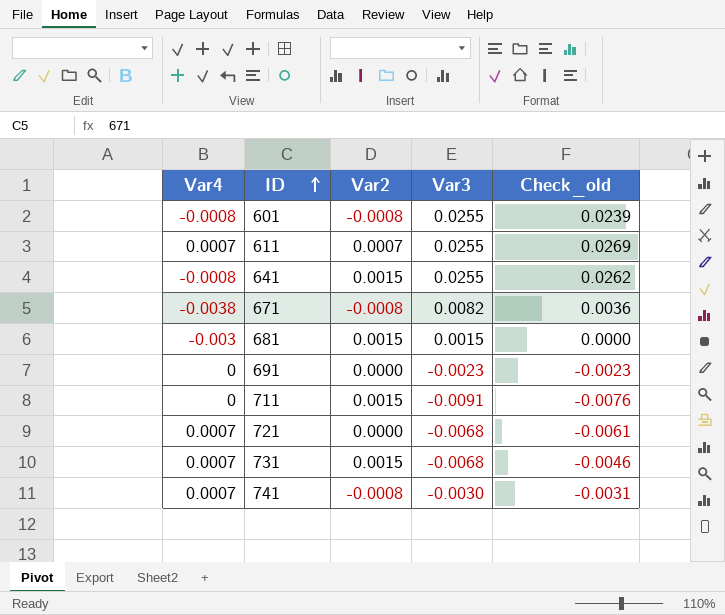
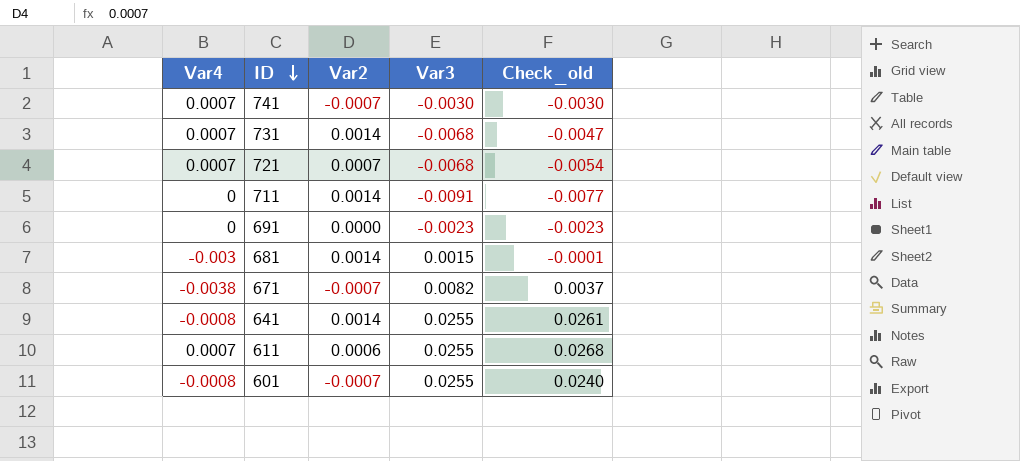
row order: ID ascending -> ID descending
741 | Var2: -0.0008 -> -0.0007
741 | Check_old: -0.0031 -> -0.0030
731 | Var2: 0.0015 -> 0.0014
731 | Check_old: -0.0046 -> -0.0047
721 | Var2: 0.0000 -> 0.0007
721 | Check_old: -0.0061 -> -0.0054
711 | Var2: 0.0015 -> 0.0014
711 | Check_old: -0.0076 -> -0.0077
681 | Var2: 0.0015 -> 0.0014
681 | Check_old: 0.0000 -> -0.0001
671 | Var2: -0.0008 -> -0.0007
671 | Check_old: 0.0036 -> 0.0037
641 | Var2: 0.0015 -> 0.0014
641 | Check_old: 0.0262 -> 0.0261
611 | Var2: 0.0007 -> 0.0006
611 | Check_old: 0.0269 -> 0.0268
601 | Var2: -0.0008 -> -0.0007
601 | Check_old: 0.0239 -> 0.0240

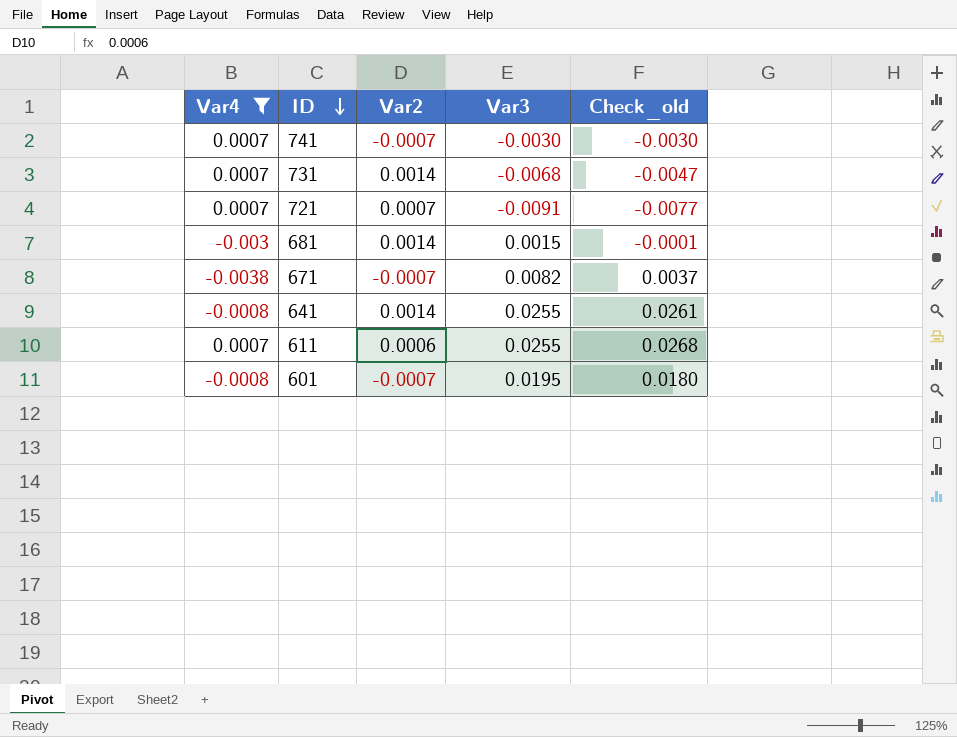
filter: none -> Var4 != 0
721 | Var3: -0.0068 -> -0.0091
721 | Check_old: -0.0054 -> -0.0077
601 | Var3: 0.0255 -> 0.0195
601 | Check_old: 0.0240 -> 0.0180

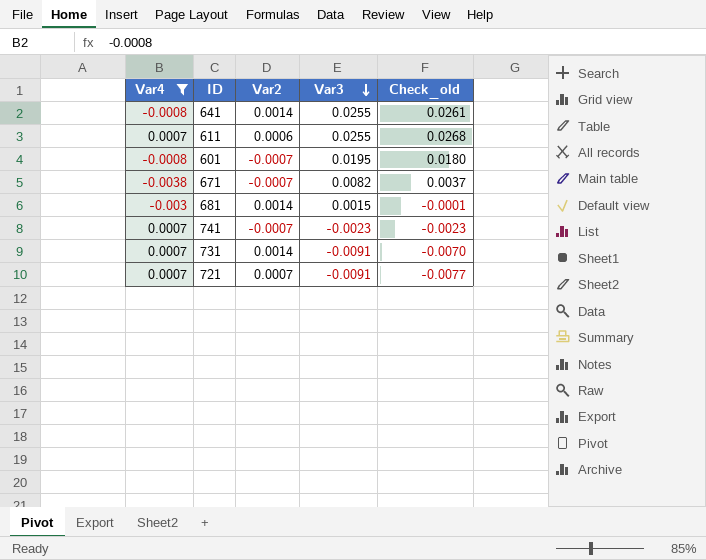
row order: ID descending -> Var3 descending
741 | Var3: -0.0030 -> -0.0023
741 | Check_old: -0.0030 -> -0.0023
731 | Var3: -0.0068 -> -0.0091
731 | Check_old: -0.0047 -> -0.0070

